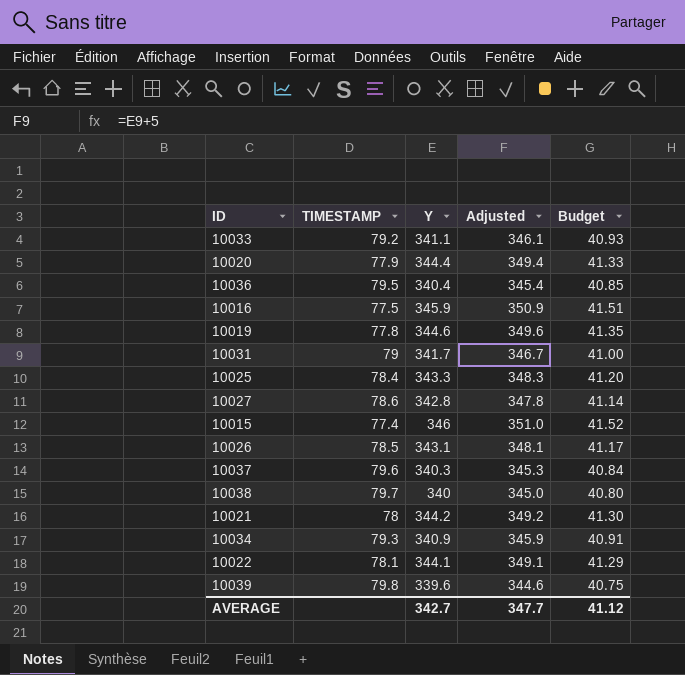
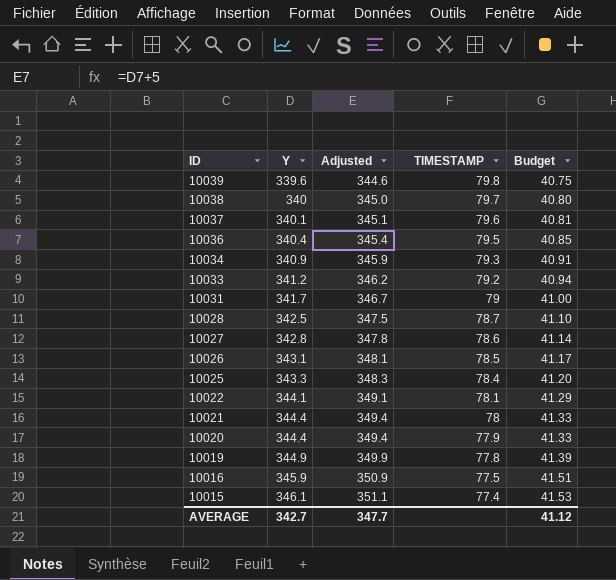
row order: none -> ID descending
column TIMESTAMP | position: 2 -> 4
10037 | Y: 340.3 -> 340.1
10037 | Adjusted: 345.3 -> 345.1
10037 | Budget: 40.84 -> 40.81
10033 | Y: 341.1 -> 341.2
10033 | Adjusted: 346.1 -> 346.2
10033 | Budget: 40.93 -> 40.94
row 10028: none -> 342.5 | 347.5 | 78.7 | 41.10
10021 | Y: 344.2 -> 344.4
10021 | Adjusted: 349.2 -> 349.4
10021 | Budget: 41.30 -> 41.33
10019 | Y: 344.6 -> 344.9
10019 | Adjusted: 349.6 -> 349.9
10019 | Budget: 41.35 -> 41.39
10015 | Y: 346 -> 346.1
10015 | Adjusted: 351.0 -> 351.1
10015 | Budget: 41.52 -> 41.53

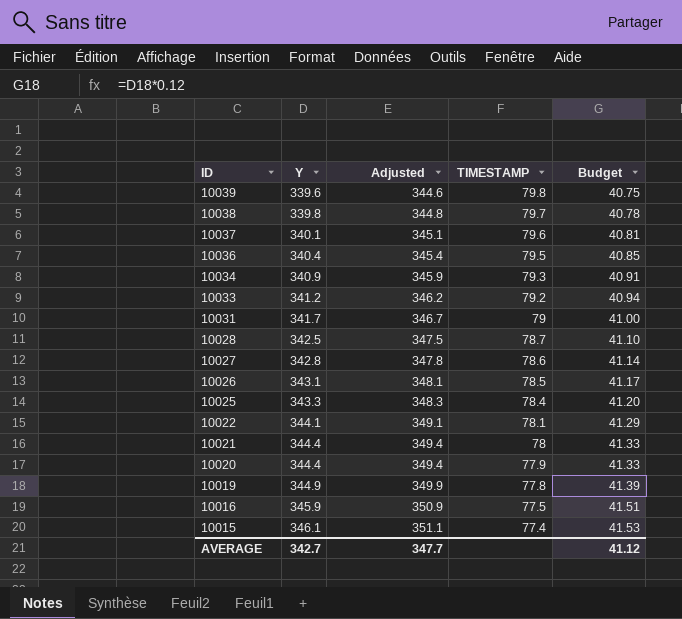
10038 | Y: 340 -> 339.8
10038 | Adjusted: 345.0 -> 344.8
10038 | Budget: 40.80 -> 40.78

